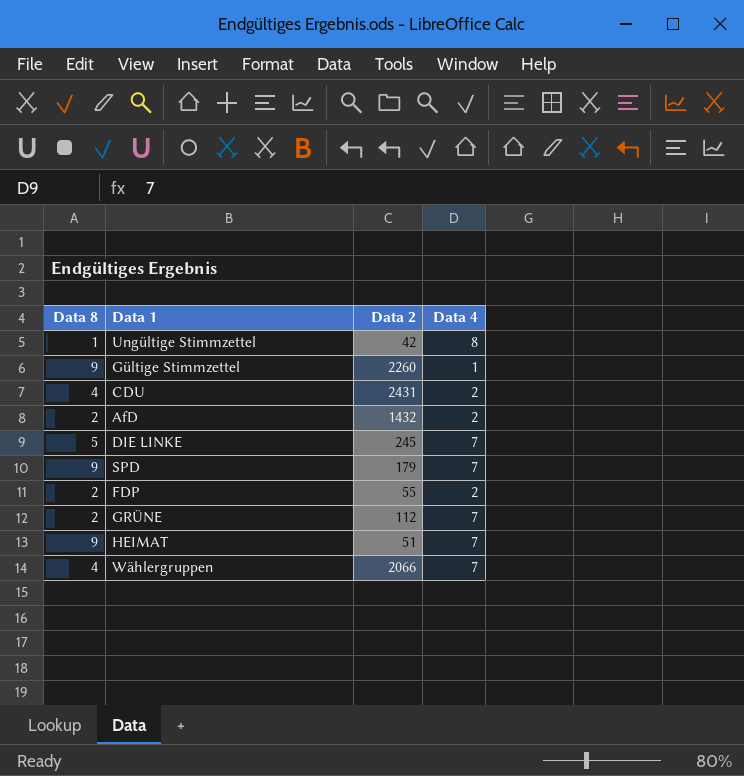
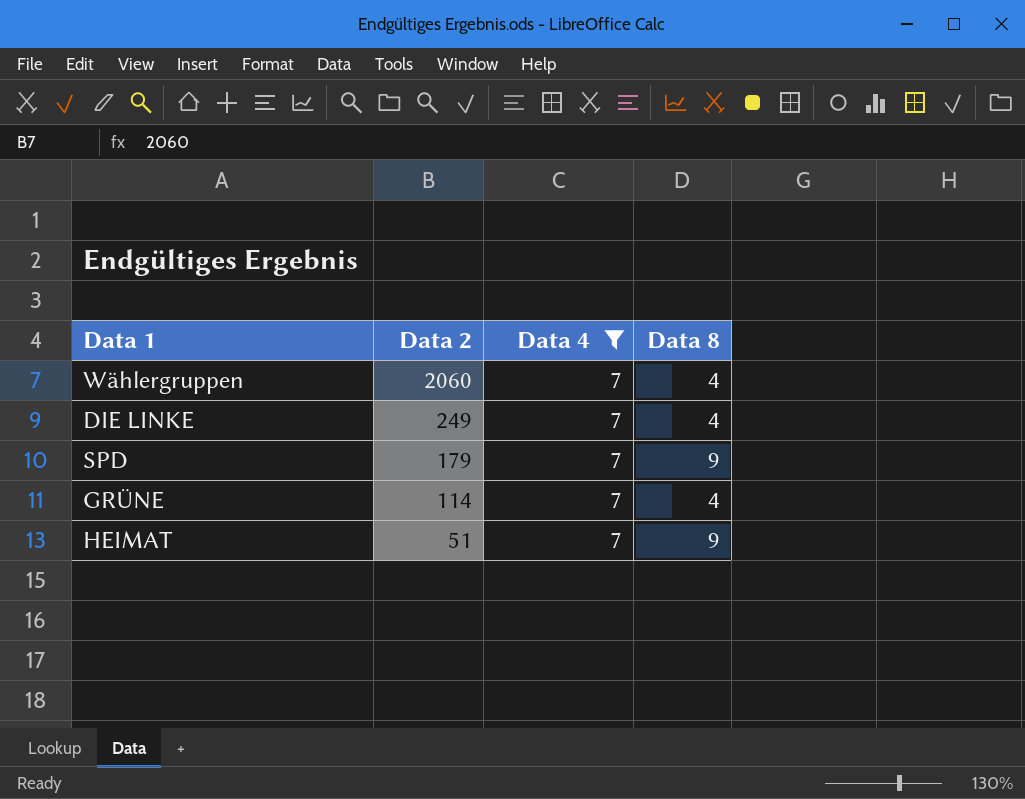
filter: none -> Data 4 = 7
row order: none -> Data 2 descending
column Data 8 | position: 1 -> 4
Wählergruppen | Data 2: 2066 -> 2060
DIE LINKE | Data 2: 245 -> 249
DIE LINKE | Data 8: 5 -> 4
GRÜNE | Data 2: 112 -> 114
GRÜNE | Data 8: 2 -> 4

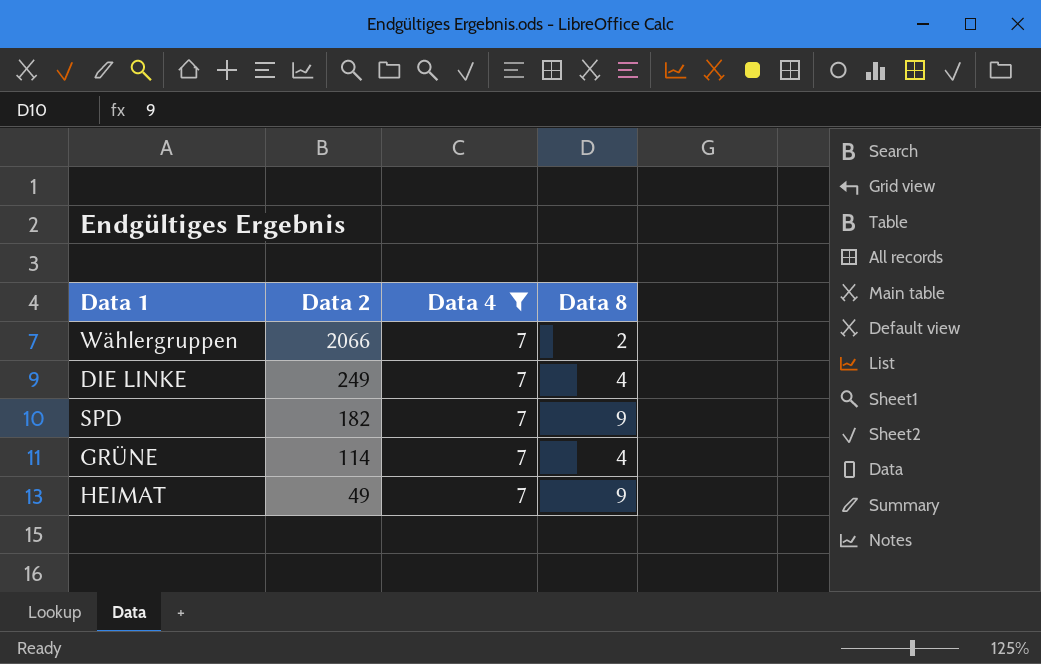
Wählergruppen | Data 2: 2060 -> 2066
Wählergruppen | Data 8: 4 -> 2
SPD | Data 2: 179 -> 182
HEIMAT | Data 2: 51 -> 49

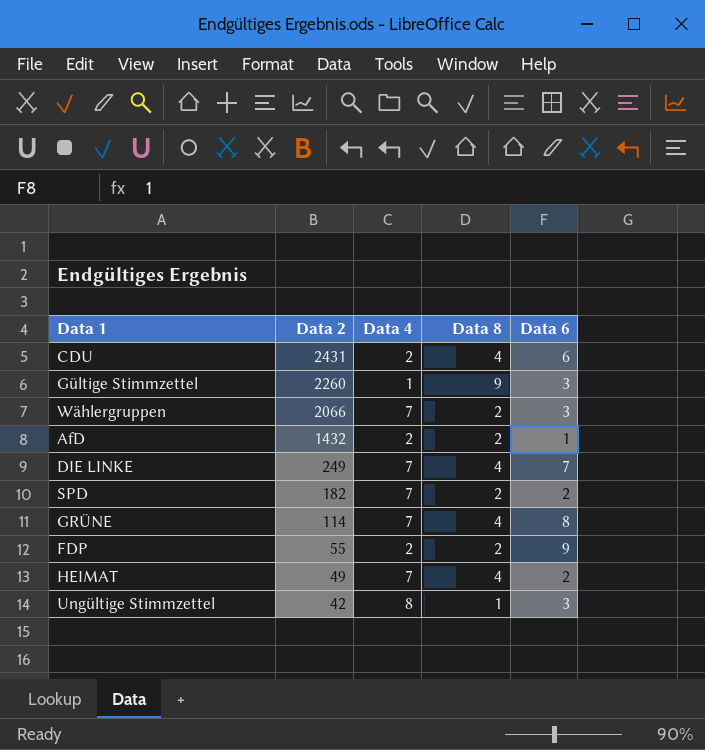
filter: Data 4 = 7 -> none
column Data 6 | position: none -> 5
SPD | Data 8: 9 -> 2
HEIMAT | Data 8: 9 -> 4

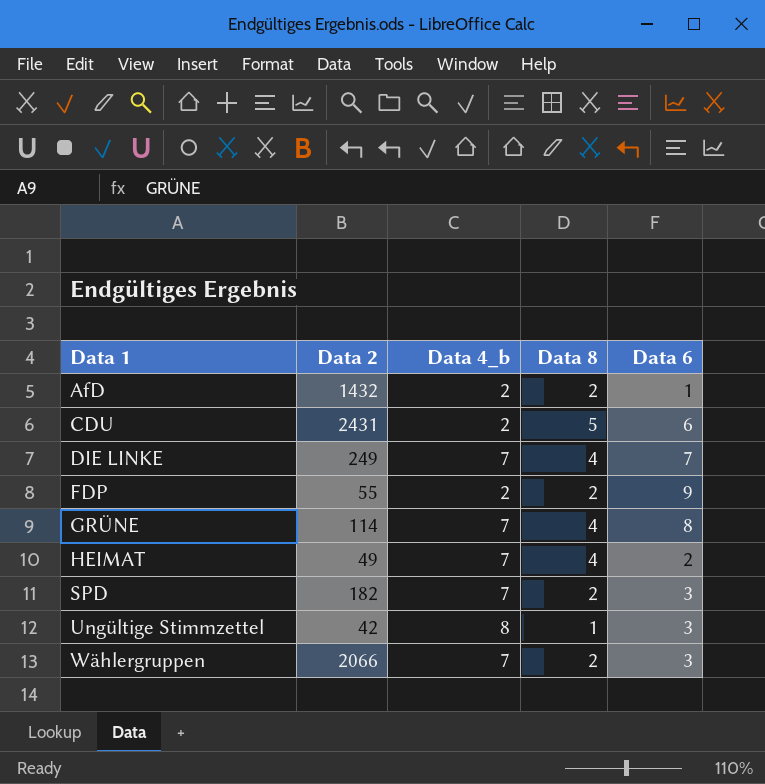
row order: Data 2 descending -> Data 1 ascending
column name: Data 4 -> Data 4_b
row Gültige Stimmzettel: 2260 | 1 | 9 | 3 -> none
CDU | Data 8: 4 -> 5
SPD | Data 6: 2 -> 3

